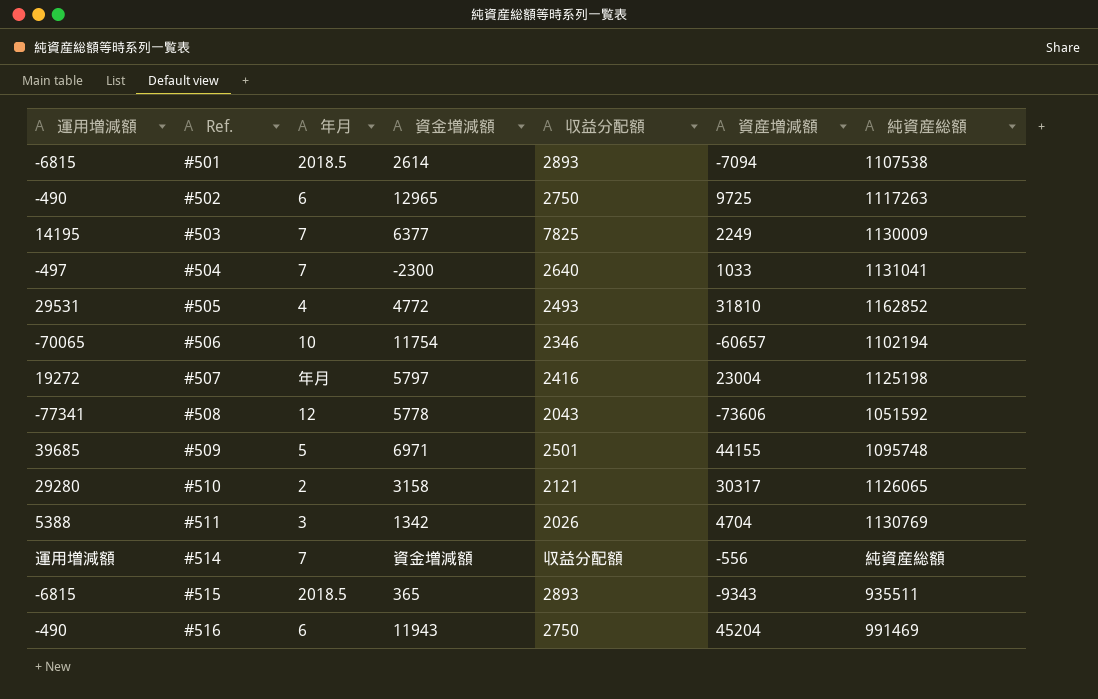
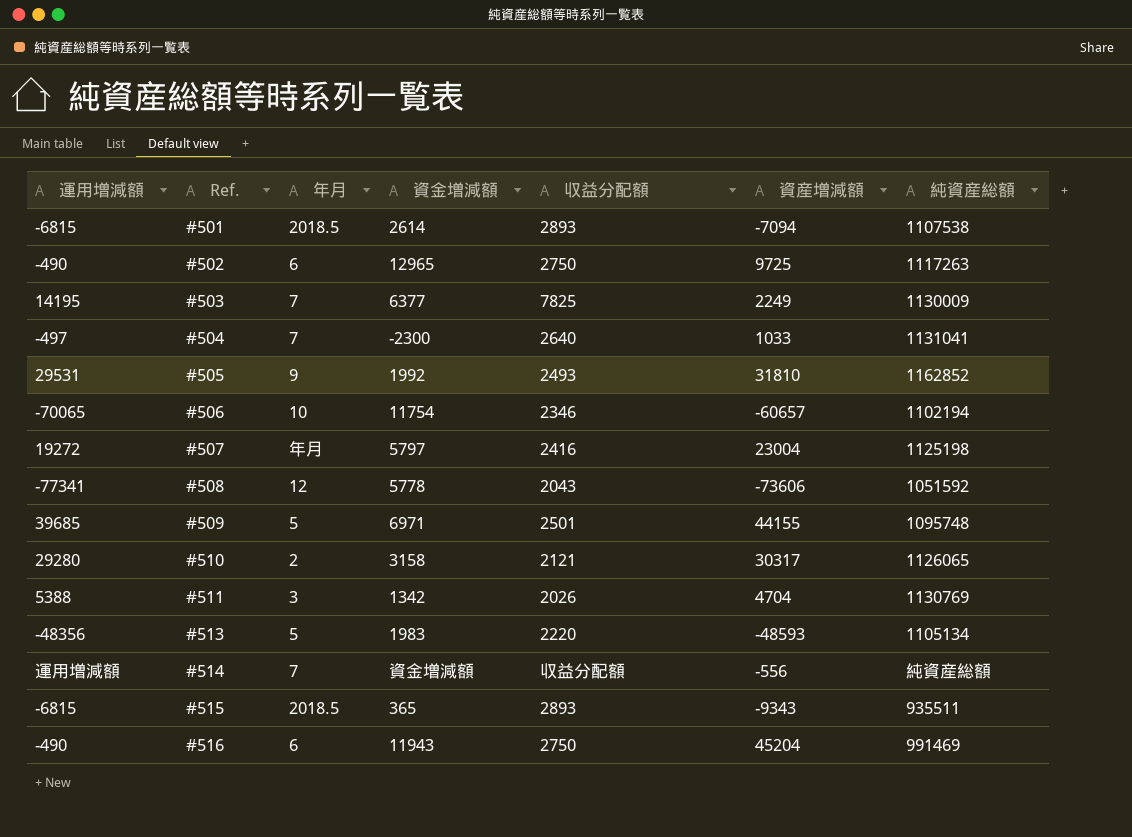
#505 | 年月: 4 -> 9
#505 | 資金増減額: 4772 -> 1992
row #513: none -> -48356 | 5 | 1983 | 2220 | -48593 | 1105134

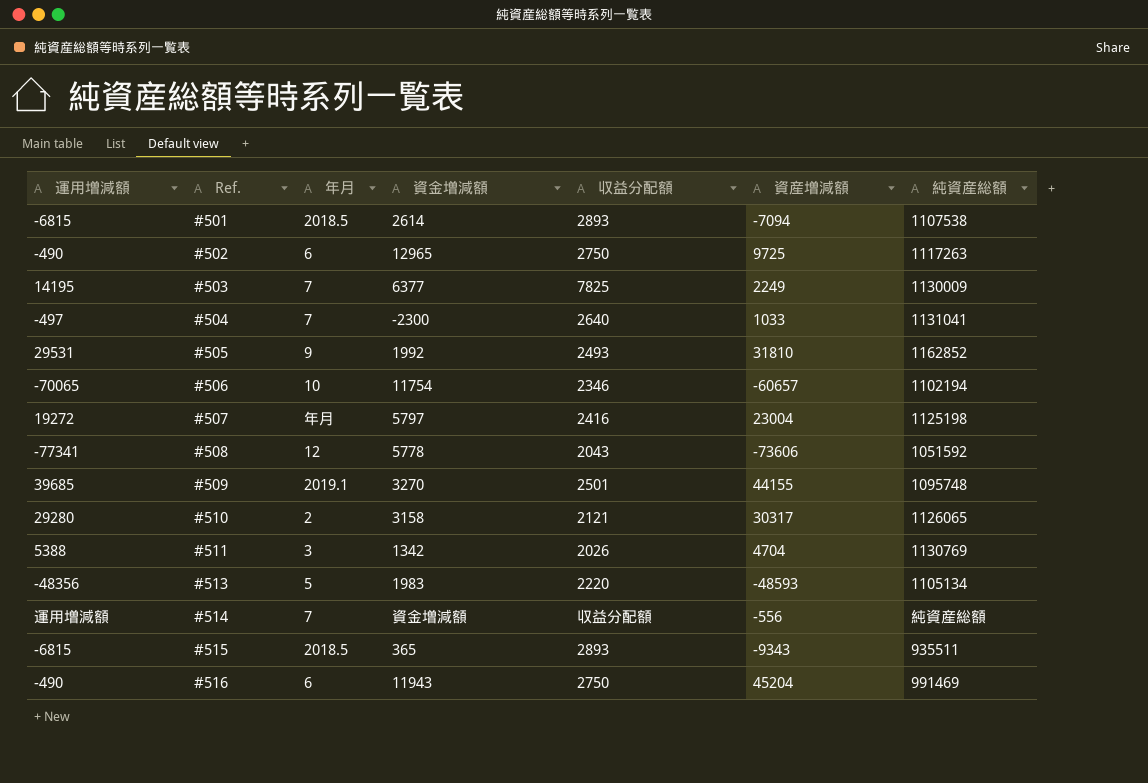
#509 | 年月: 5 -> 2019.1
#509 | 資金増減額: 6971 -> 3270

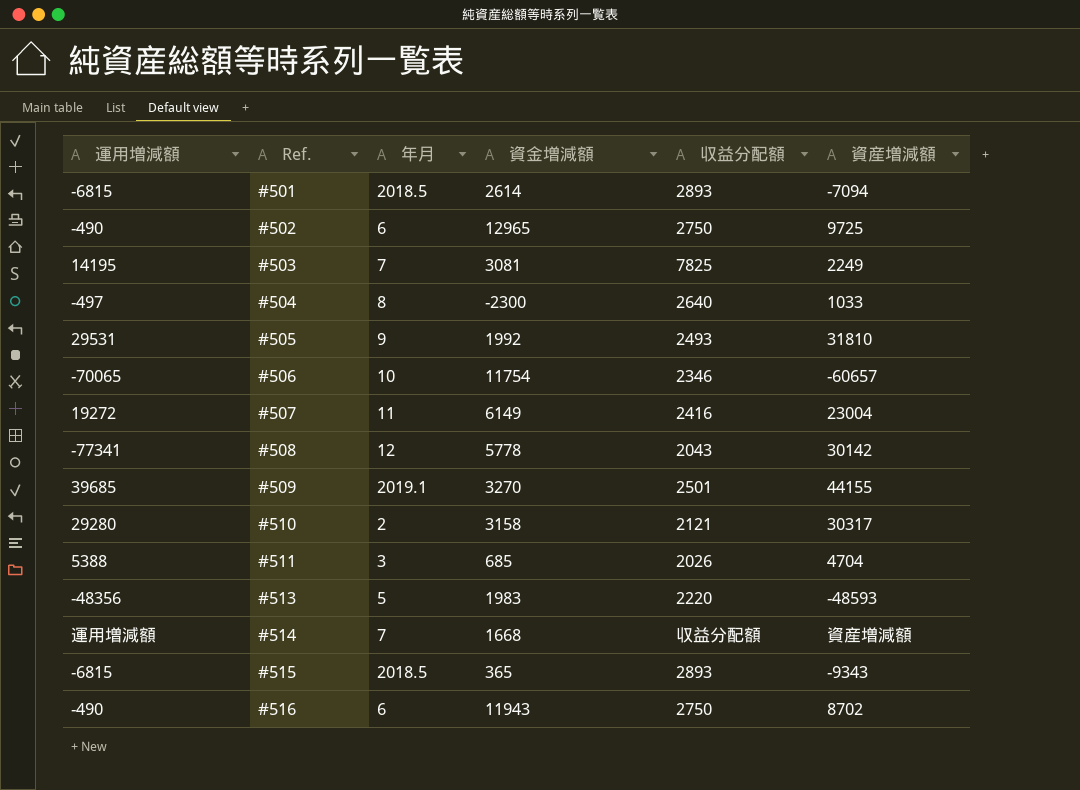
column 純資産総額 | position: 7 -> none
#503 | 資金増減額: 6377 -> 3081
#504 | 年月: 7 -> 8
#507 | 年月: 年月 -> 11
#507 | 資金増減額: 5797 -> 6149
#508 | 資産増減額: -73606 -> 30142
#511 | 資金増減額: 1342 -> 685
#514 | 資金増減額: 資金増減額 -> 1668
#514 | 資産増減額: -556 -> 資産増減額
#516 | 資産増減額: 45204 -> 8702

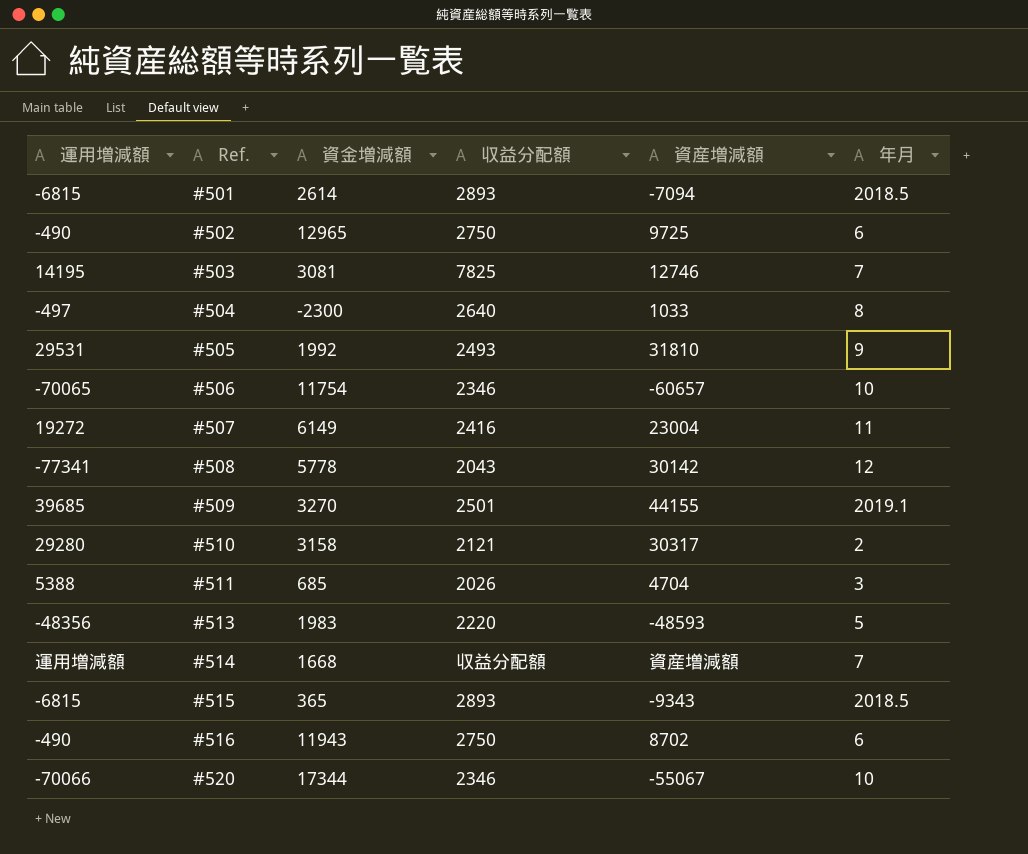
column 年月 | position: 3 -> 6
#503 | 資産増減額: 2249 -> 12746
row #520: none -> -70066 | 17344 | 2346 | -55067 | 10

